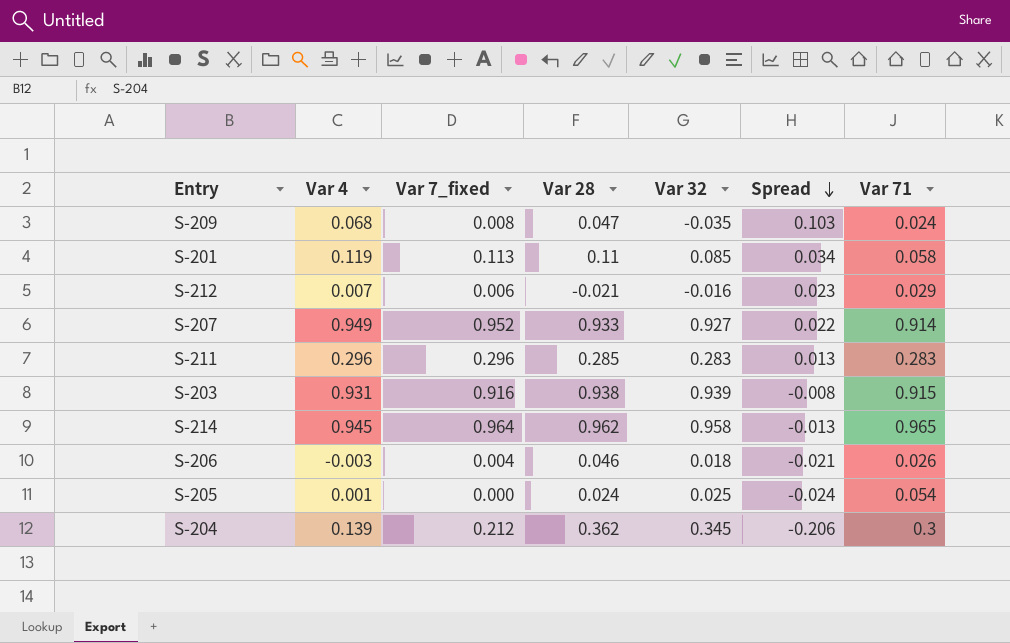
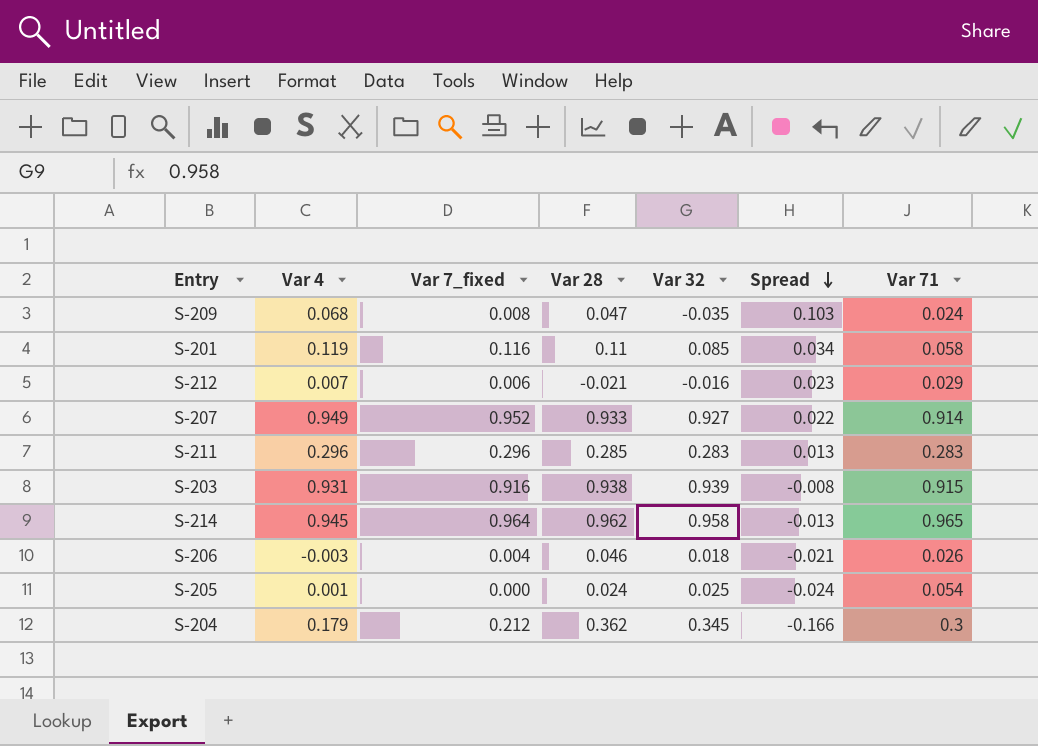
S-201 | Var 7_fixed: 0.113 -> 0.116
S-204 | Var 4: 0.139 -> 0.179
S-204 | Spread: -0.206 -> -0.166

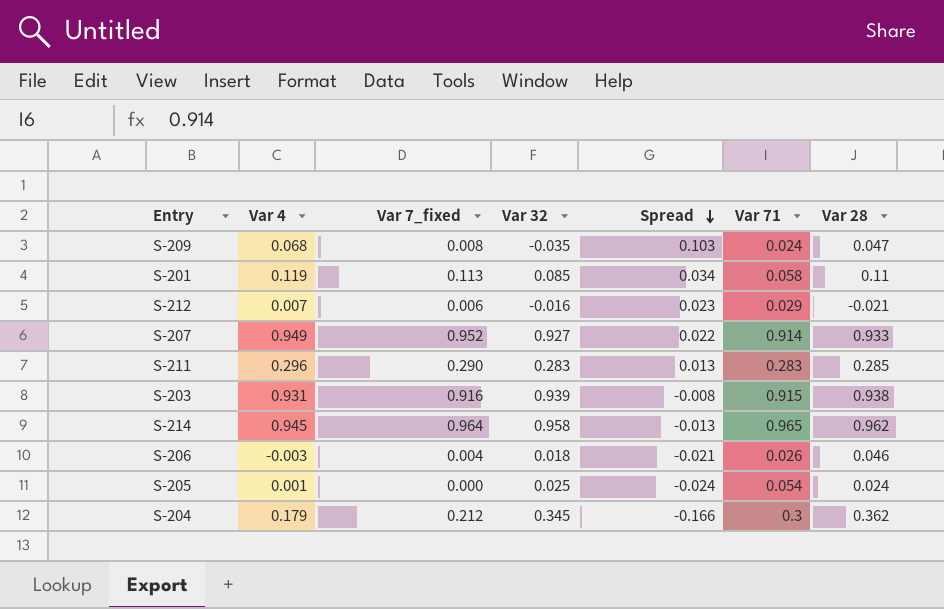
column Var 28 | position: 4 -> 7
S-201 | Var 7_fixed: 0.116 -> 0.113
S-211 | Var 7_fixed: 0.296 -> 0.290

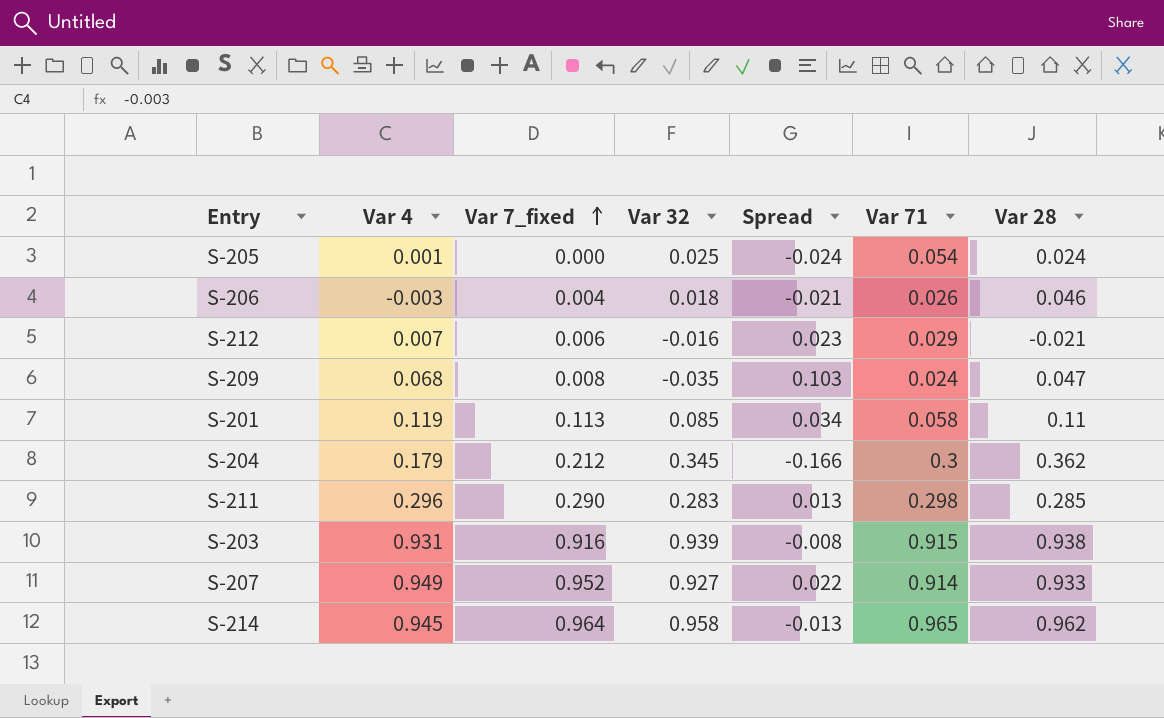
row order: Spread descending -> Var 7_fixed ascending
S-211 | Var 71: 0.283 -> 0.298

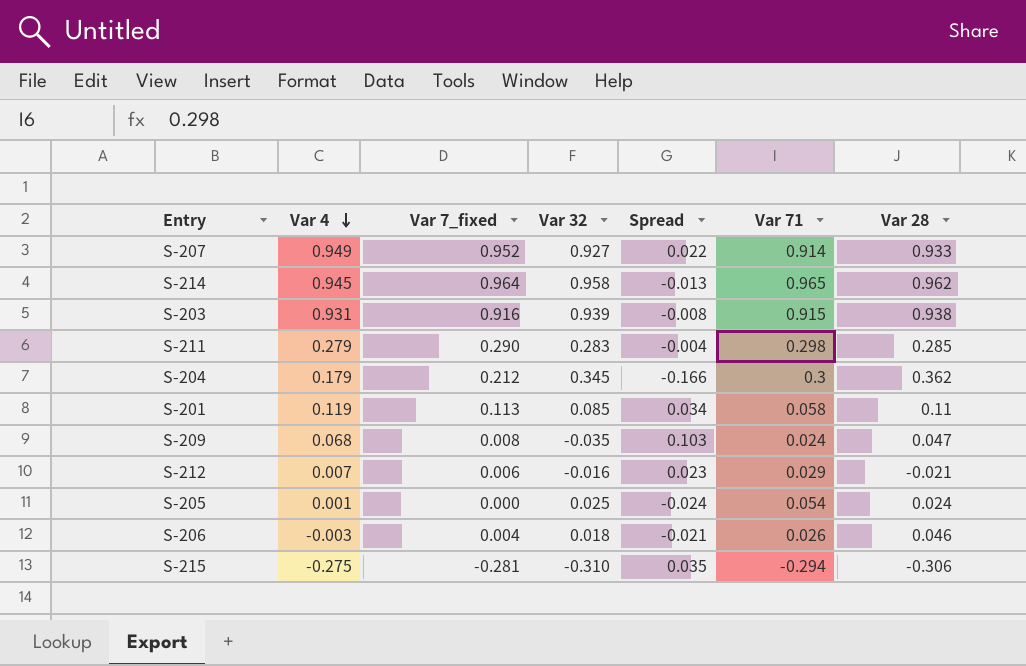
row order: Var 7_fixed ascending -> Var 4 descending
S-211 | Var 4: 0.296 -> 0.279
S-211 | Spread: 0.013 -> -0.004
row S-215: none -> -0.275 | -0.281 | -0.310 | 0.035 | -0.294 | -0.306

